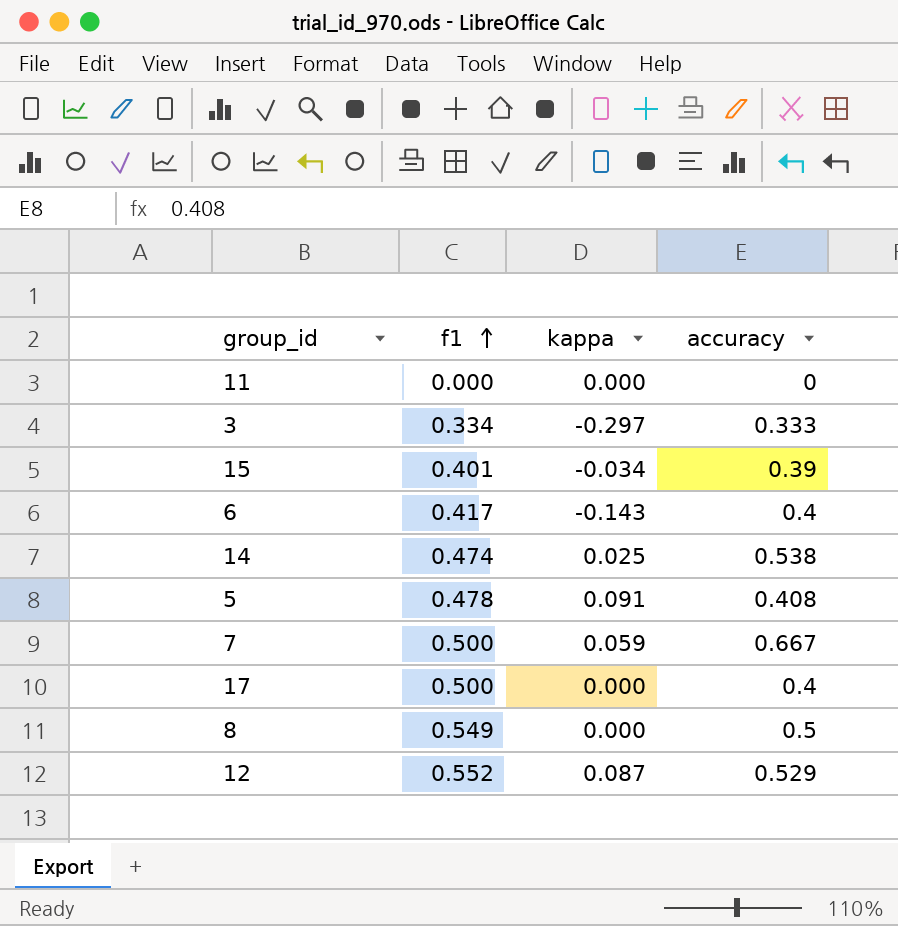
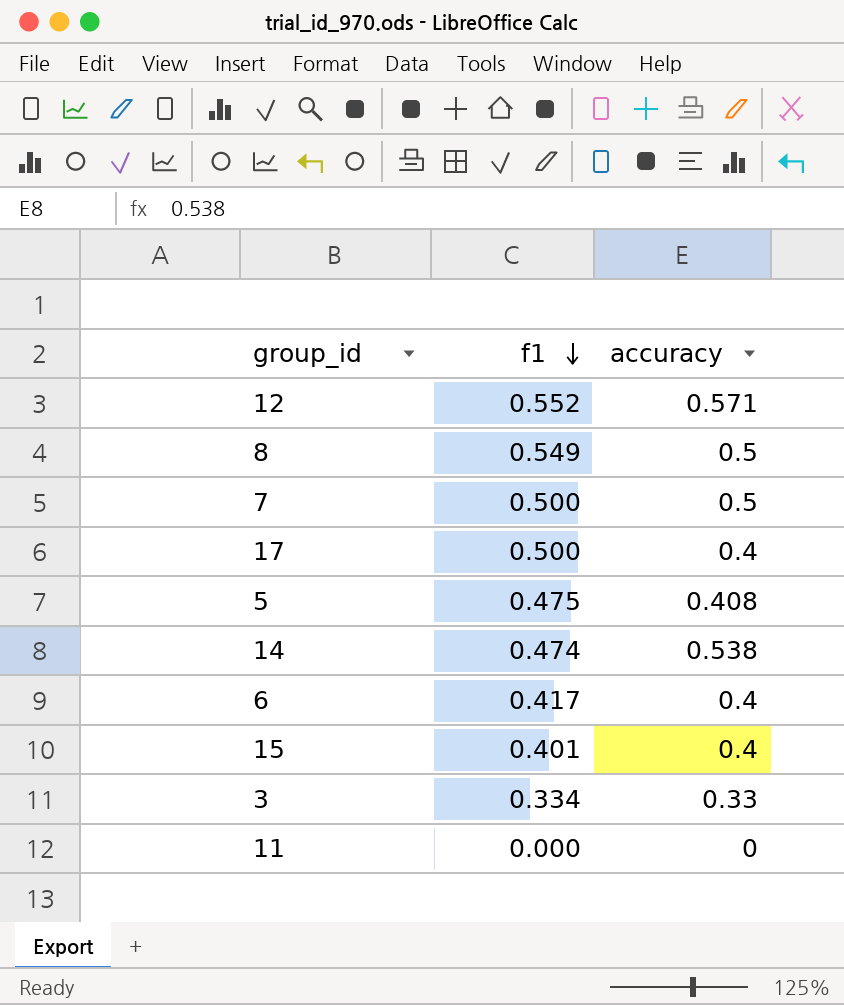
row order: f1 ascending -> f1 descending
column kappa | position: 3 -> none
12 | accuracy: 0.529 -> 0.571
7 | accuracy: 0.667 -> 0.5
5 | f1: 0.478 -> 0.475
15 | accuracy: 0.39 -> 0.4
3 | accuracy: 0.333 -> 0.33

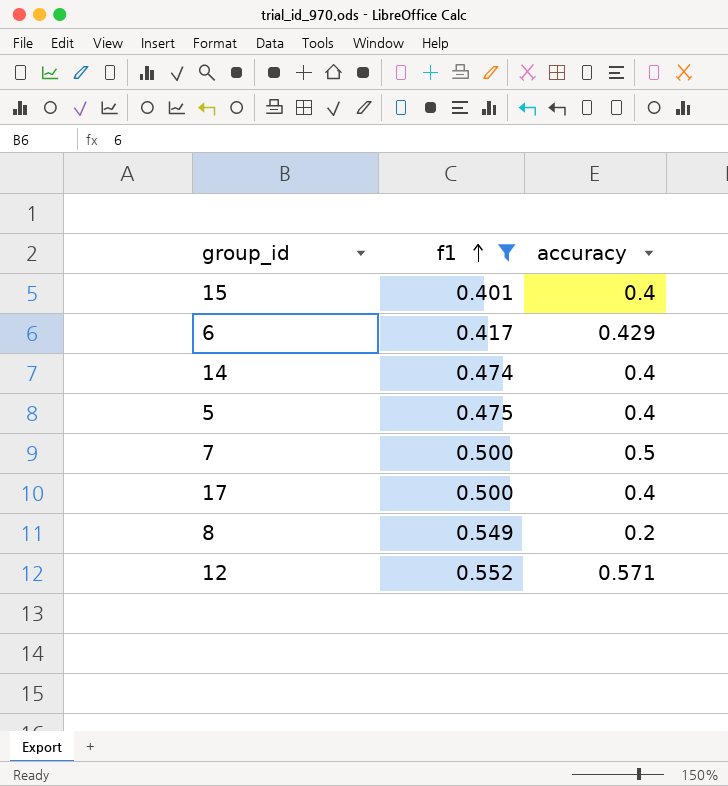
filter: none -> f1 >= 0.401
row order: f1 descending -> f1 ascending
6 | accuracy: 0.4 -> 0.429
14 | accuracy: 0.538 -> 0.4
5 | accuracy: 0.408 -> 0.4
8 | accuracy: 0.5 -> 0.2

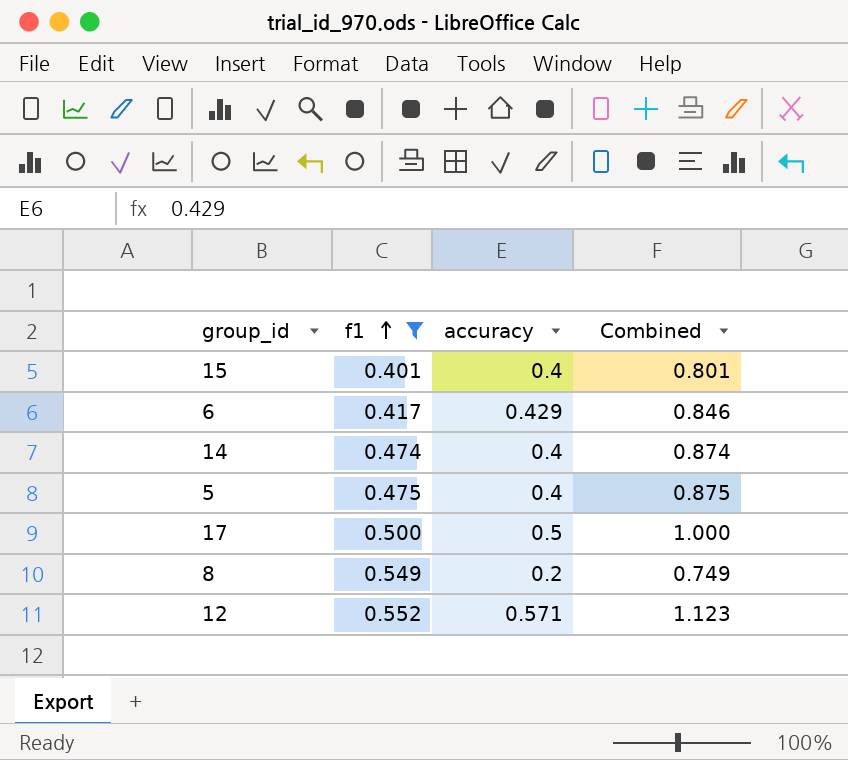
column Combined | formula: none -> [f1] + [accuracy]
row 7: 0.500 | 0.5 -> none
17 | accuracy: 0.4 -> 0.5

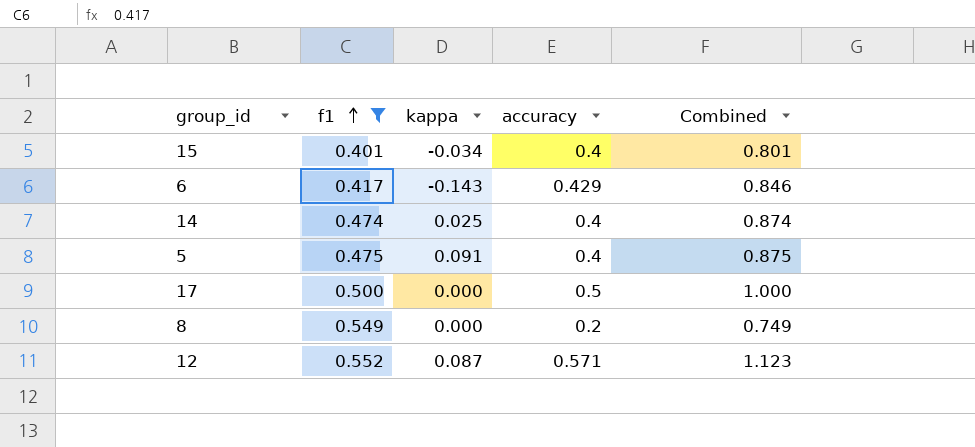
column kappa | position: none -> 3

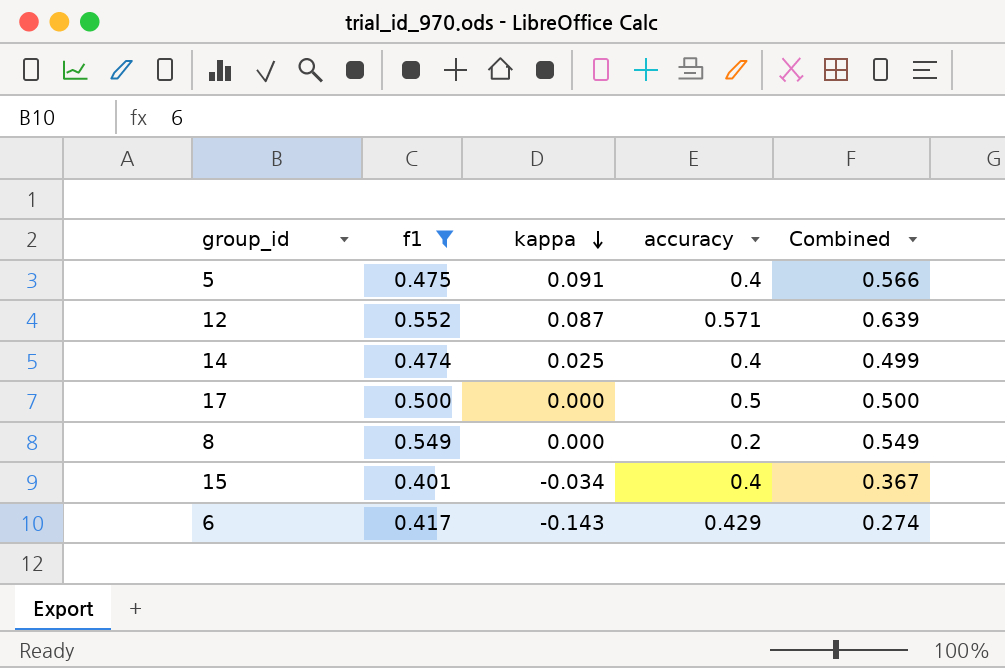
row order: f1 ascending -> kappa descending
column Combined | formula: [f1] + [accuracy] -> [f1] + [kappa]

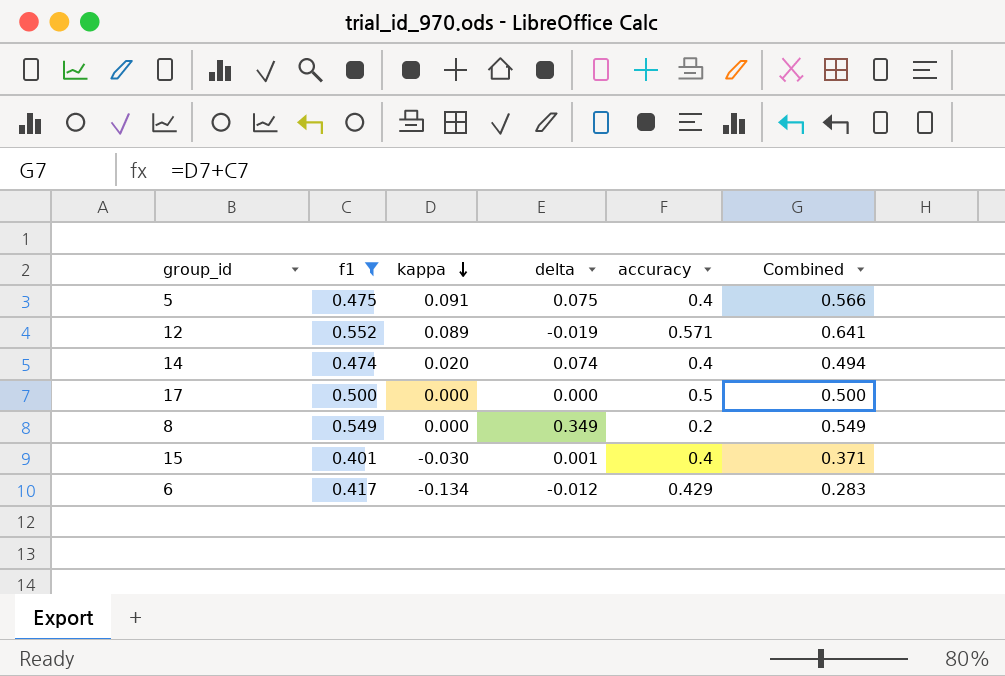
column delta | formula: none -> [f1] - [accuracy]
12 | kappa: 0.087 -> 0.089
12 | Combined: 0.639 -> 0.641
14 | kappa: 0.025 -> 0.020
14 | Combined: 0.499 -> 0.494
15 | kappa: -0.034 -> -0.030
15 | Combined: 0.367 -> 0.371
6 | kappa: -0.143 -> -0.134
6 | Combined: 0.274 -> 0.283

